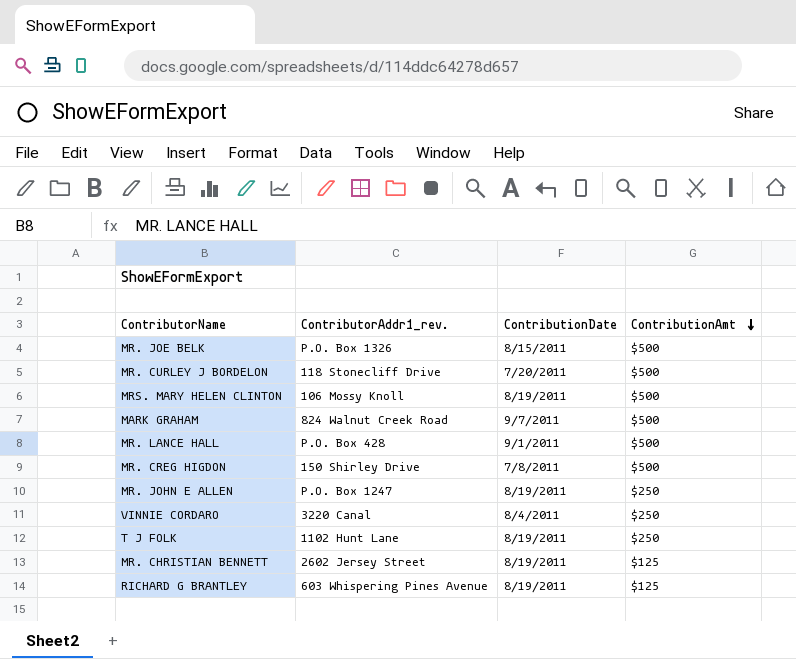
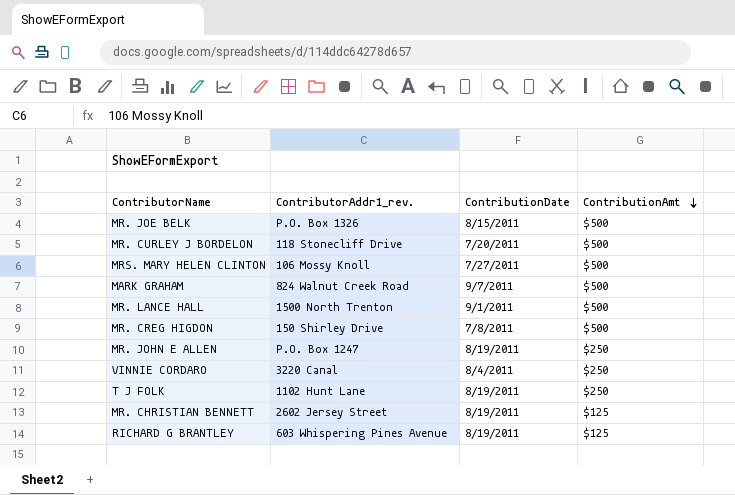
MRS. MARY HELEN CLINTON | ContributionDate: 8/19/2011 -> 7/27/2011
MR. LANCE HALL | ContributorAddr1_rev.: P.O. Box 428 -> 1500 North Trenton

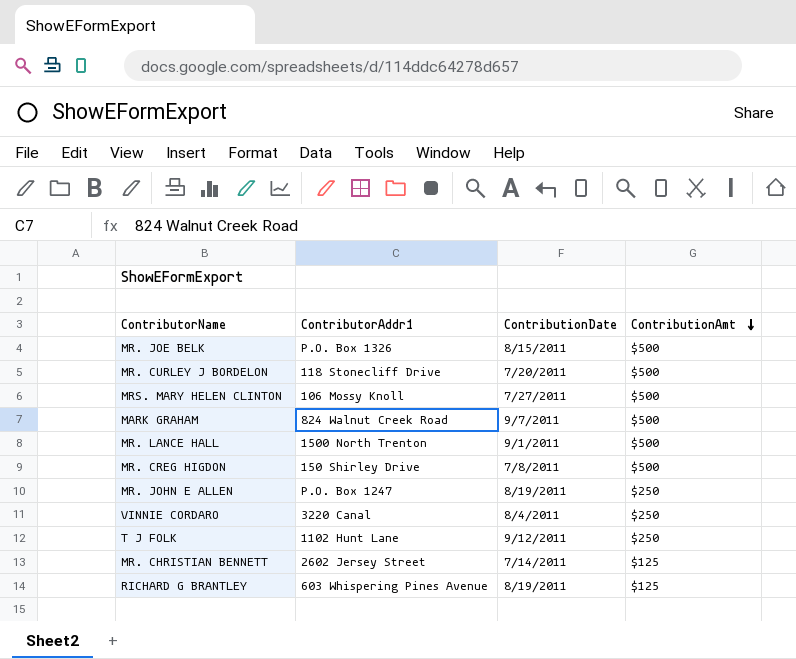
column name: ContributorAddr1_rev. -> ContributorAddr1
T J FOLK | ContributionDate: 8/19/2011 -> 9/12/2011
MR. CHRISTIAN BENNETT | ContributionDate: 8/19/2011 -> 7/14/2011

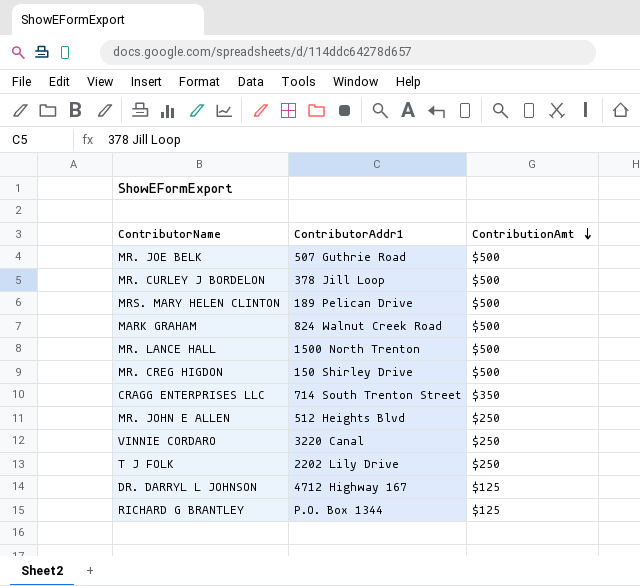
column ContributionDate | position: 3 -> none
row MR. CHRISTIAN BENNETT: 2602 Jersey Street | 7/14/2011 | $125 -> none
MR. JOE BELK | ContributorAddr1: P.O. Box 1326 -> 507 Guthrie Road
MR. CURLEY J BORDELON | ContributorAddr1: 118 Stonecliff Drive -> 378 Jill Loop
MRS. MARY HELEN CLINTON | ContributorAddr1: 106 Mossy Knoll -> 189 Pelican Drive
row CRAGG ENTERPRISES LLC: none -> 714 South Trenton Street | $350
MR. JOHN E ALLEN | ContributorAddr1: P.O. Box 1247 -> 512 Heights Blvd
T J FOLK | ContributorAddr1: 1102 Hunt Lane -> 2202 Lily Drive
row DR. DARRYL L JOHNSON: none -> 4712 Highway 167 | $125
RICHARD G BRANTLEY | ContributorAddr1: 603 Whispering Pines Avenue -> P.O. Box 1344

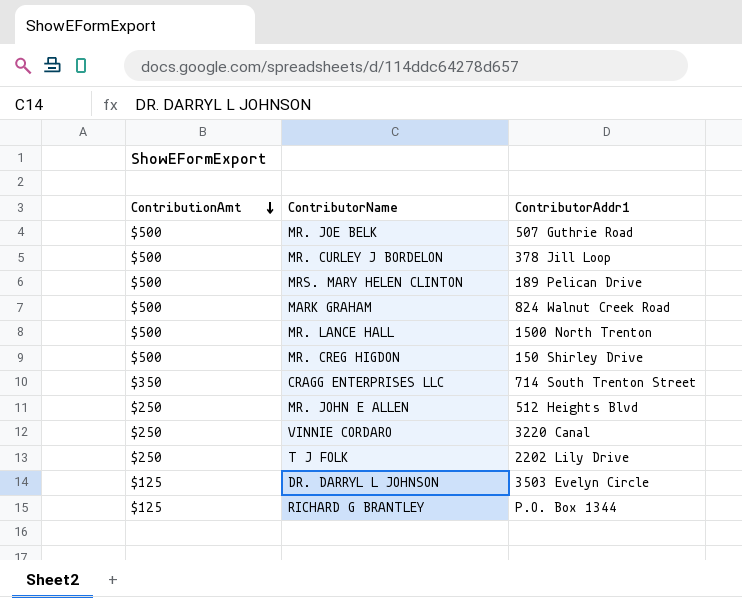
column ContributionAmt | position: 3 -> 1
DR. DARRYL L JOHNSON | ContributorAddr1: 4712 Highway 167 -> 3503 Evelyn Circle

